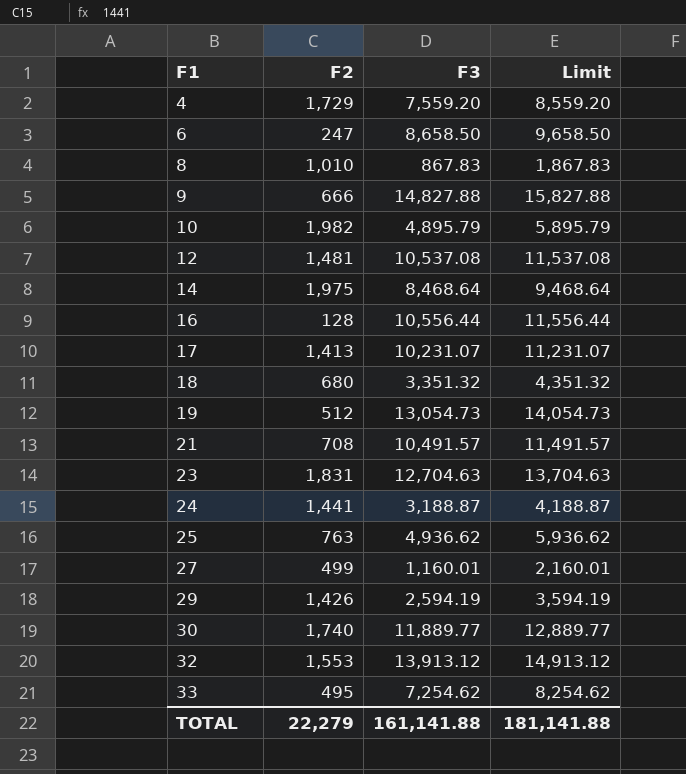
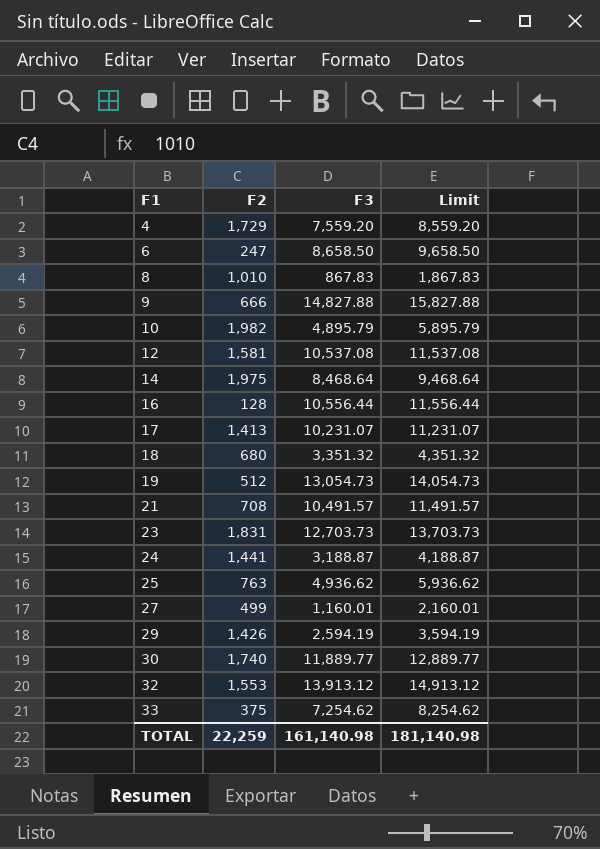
12 | F2: 1,481 -> 1,581
23 | F3: 12,704.63 -> 12,703.73
23 | Limit: 13,704.63 -> 13,703.73
33 | F2: 495 -> 375
TOTAL | F2: 22,279 -> 22,259
TOTAL | F3: 161,141.88 -> 161,140.98
TOTAL | Limit: 181,141.88 -> 181,140.98

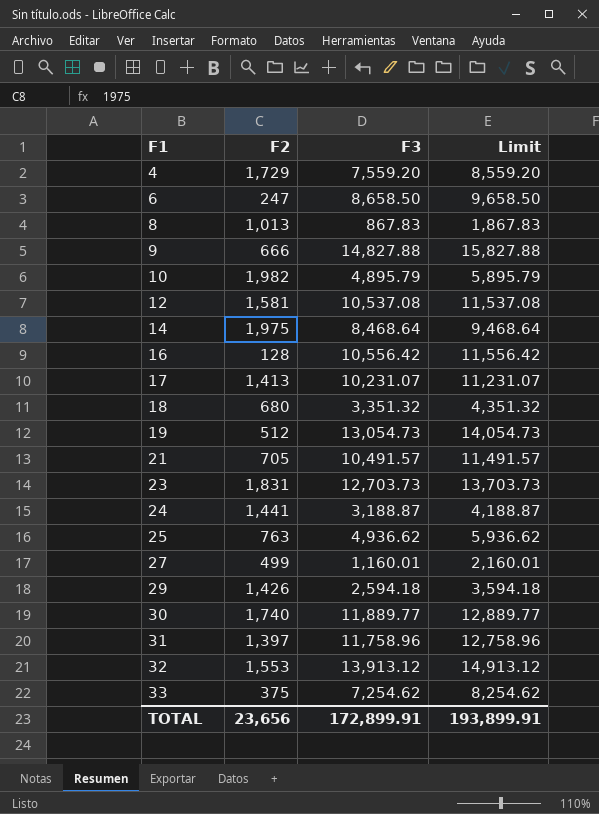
8 | F2: 1,010 -> 1,013
16 | F3: 10,556.44 -> 10,556.42
16 | Limit: 11,556.44 -> 11,556.42
21 | F2: 708 -> 705
29 | F3: 2,594.19 -> 2,594.18
29 | Limit: 3,594.19 -> 3,594.18
row 31: none -> 1,397 | 11,758.96 | 12,758.96
TOTAL | F2: 22,259 -> 23,656
TOTAL | F3: 161,140.98 -> 172,899.91
TOTAL | Limit: 181,140.98 -> 193,899.91

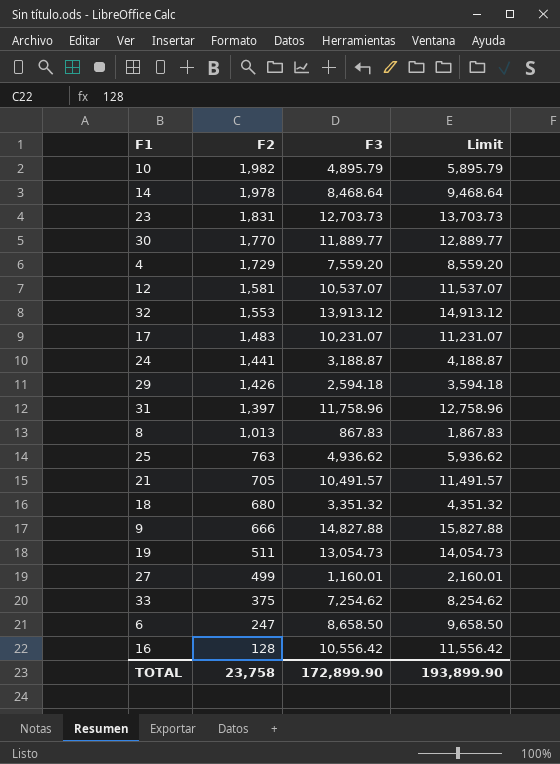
row order: F1 ascending -> F2 descending
14 | F2: 1,975 -> 1,978
30 | F2: 1,740 -> 1,770
12 | F3: 10,537.08 -> 10,537.07
12 | Limit: 11,537.08 -> 11,537.07
17 | F2: 1,413 -> 1,483
19 | F2: 512 -> 511
TOTAL | F2: 23,656 -> 23,758
TOTAL | F3: 172,899.91 -> 172,899.90
TOTAL | Limit: 193,899.91 -> 193,899.90

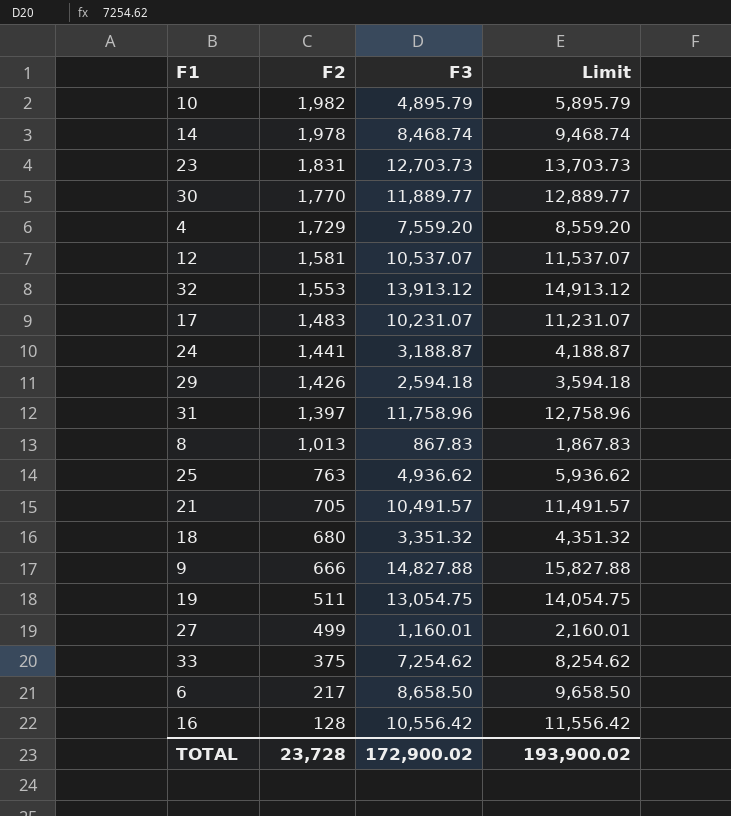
14 | F3: 8,468.64 -> 8,468.74
14 | Limit: 9,468.64 -> 9,468.74
19 | F3: 13,054.73 -> 13,054.75
19 | Limit: 14,054.73 -> 14,054.75
6 | F2: 247 -> 217
TOTAL | F2: 23,758 -> 23,728
TOTAL | F3: 172,899.90 -> 172,900.02
TOTAL | Limit: 193,899.90 -> 193,900.02

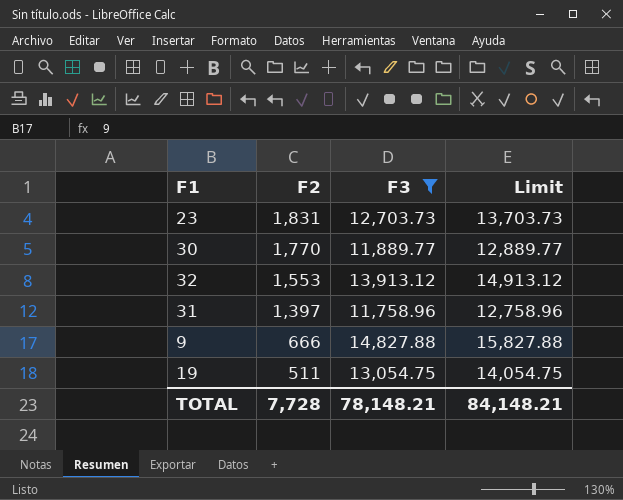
filter: none -> F3 >= 11,758.96
TOTAL | F2: 23,728 -> 7,728
TOTAL | F3: 172,900.02 -> 78,148.21
TOTAL | Limit: 193,900.02 -> 84,148.21

